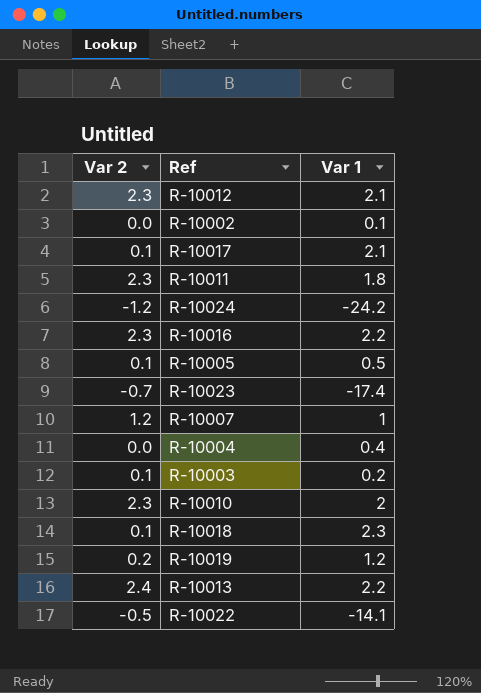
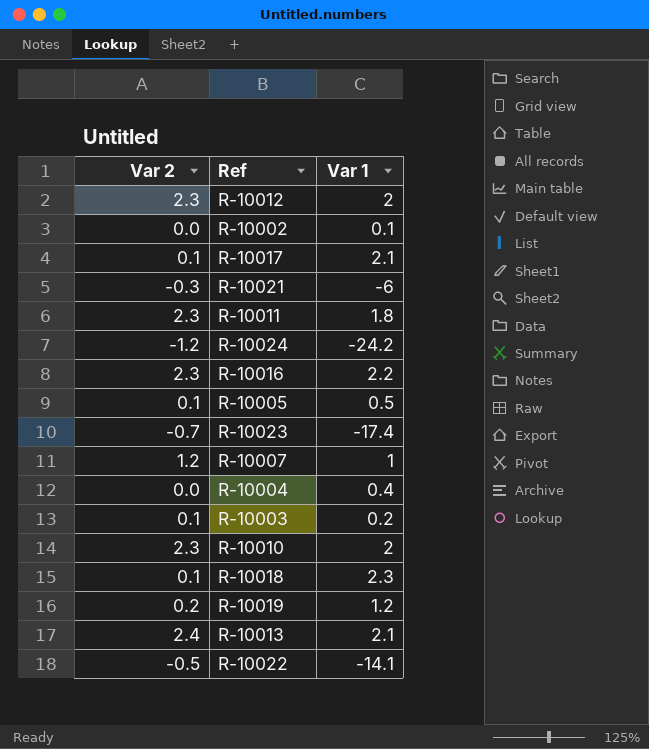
R-10012 | Var 1: 2.1 -> 2
row R-10021: none -> -0.3 | -6
R-10013 | Var 1: 2.2 -> 2.1

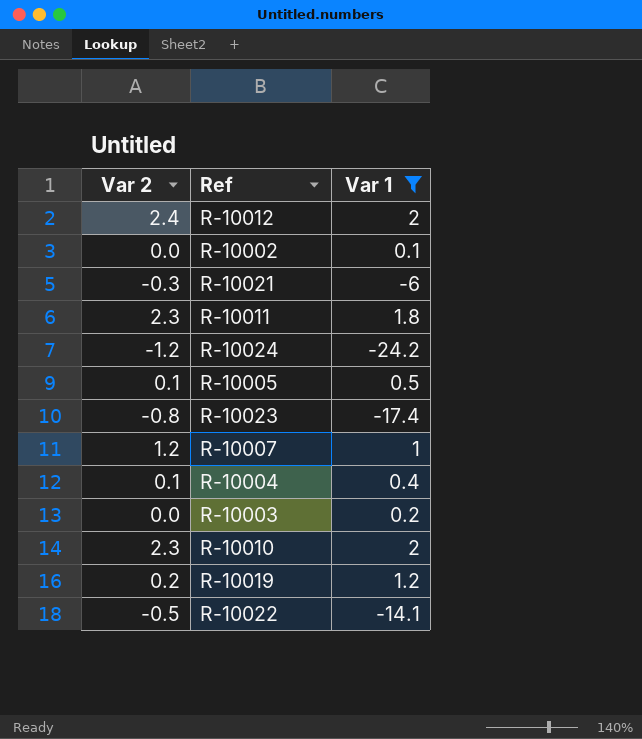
filter: none -> Var 1 <= 2
R-10012 | Var 2: 2.3 -> 2.4
R-10023 | Var 2: -0.7 -> -0.8
R-10004 | Var 2: 0.0 -> 0.1
R-10003 | Var 2: 0.1 -> 0.0

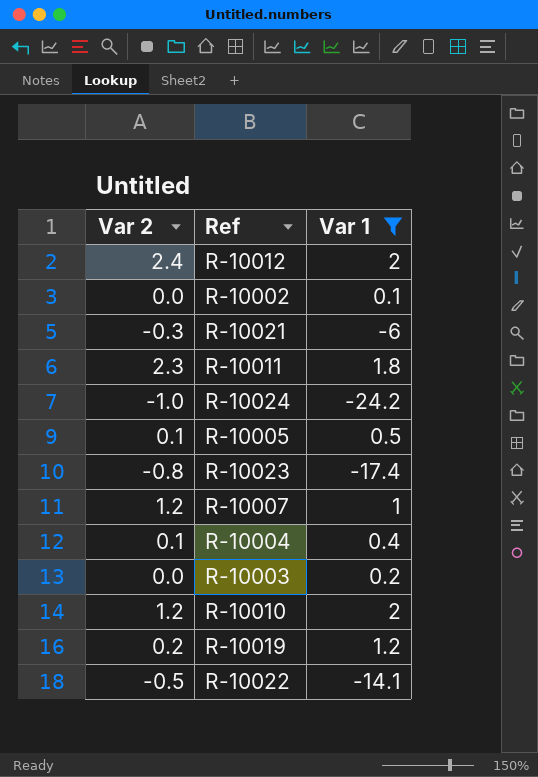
R-10024 | Var 2: -1.2 -> -1.0
R-10010 | Var 2: 2.3 -> 1.2

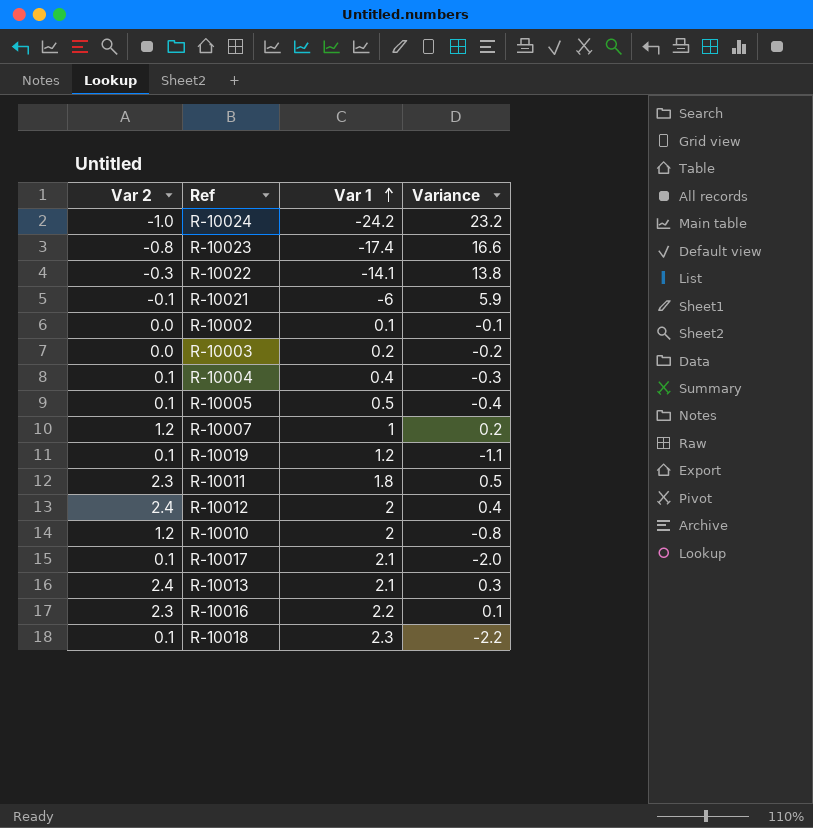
filter: Var 1 <= 2 -> none
row order: none -> Var 1 ascending
column Variance | formula: none -> [Var 2] - [Var 1]
R-10022 | Var 2: -0.5 -> -0.3
R-10021 | Var 2: -0.3 -> -0.1
R-10019 | Var 2: 0.2 -> 0.1

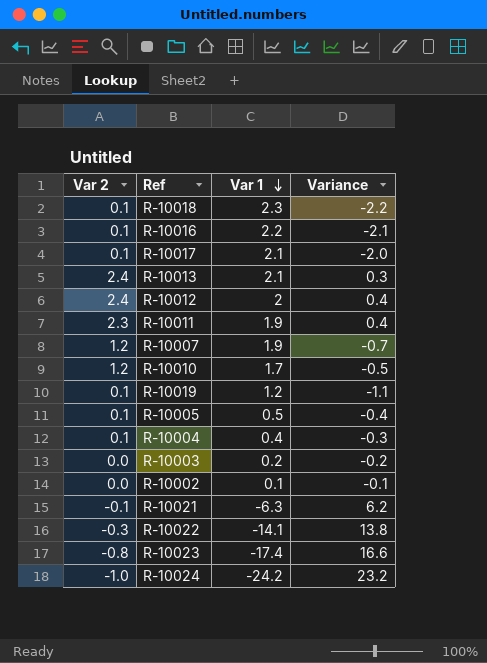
row order: Var 1 ascending -> Var 1 descending
R-10016 | Var 2: 2.3 -> 0.1
R-10016 | Variance: 0.1 -> -2.1
R-10011 | Var 1: 1.8 -> 1.9
R-10011 | Variance: 0.5 -> 0.4
R-10007 | Var 1: 1 -> 1.9
R-10007 | Variance: 0.2 -> -0.7
R-10010 | Var 1: 2 -> 1.7
R-10010 | Variance: -0.8 -> -0.5
R-10021 | Var 1: -6 -> -6.3
R-10021 | Variance: 5.9 -> 6.2

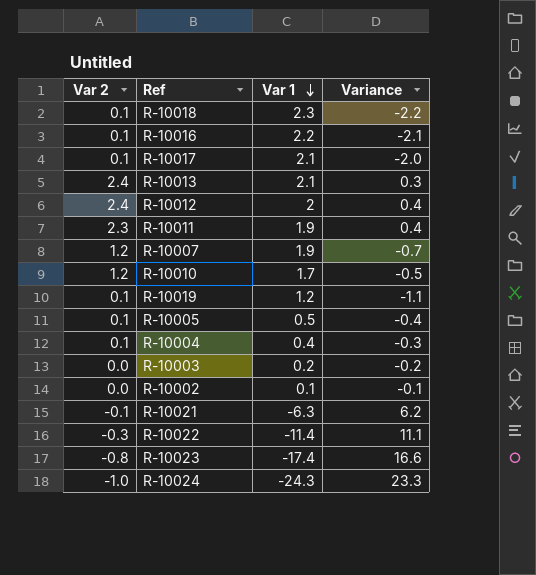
R-10022 | Var 1: -14.1 -> -11.4
R-10022 | Variance: 13.8 -> 11.1
R-10024 | Var 1: -24.2 -> -24.3
R-10024 | Variance: 23.2 -> 23.3

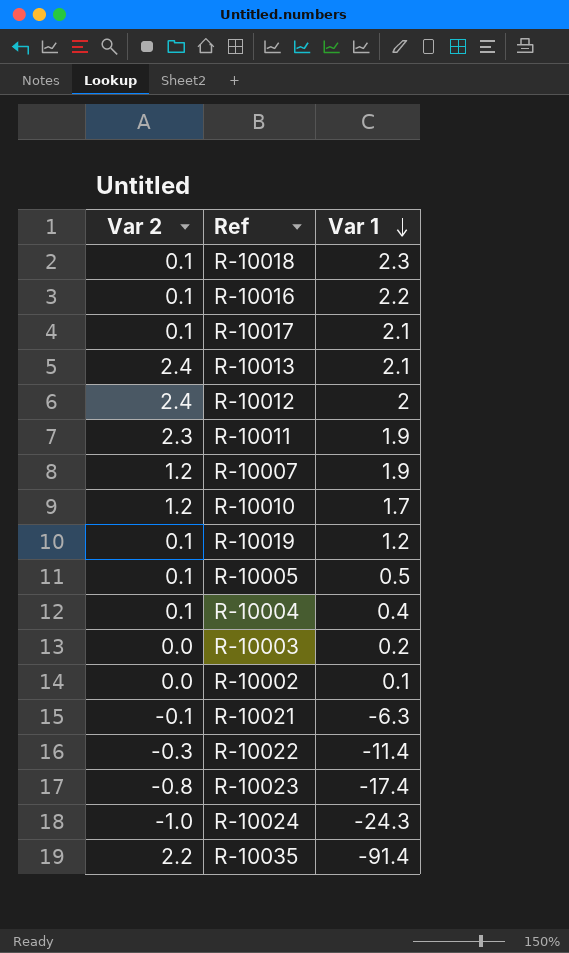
column Variance | formula: [Var 2] - [Var 1] -> none
row R-10035: none -> 2.2 | -91.4

